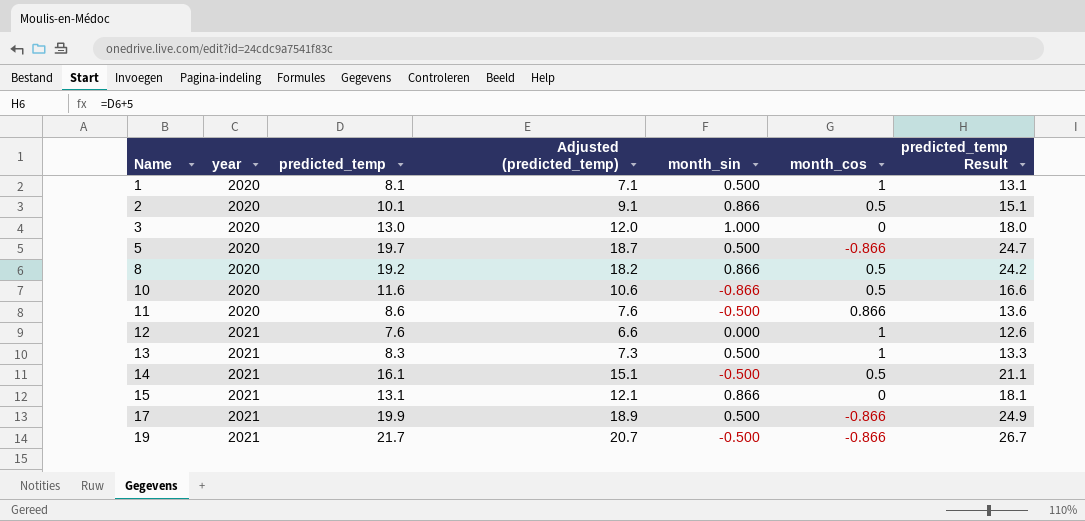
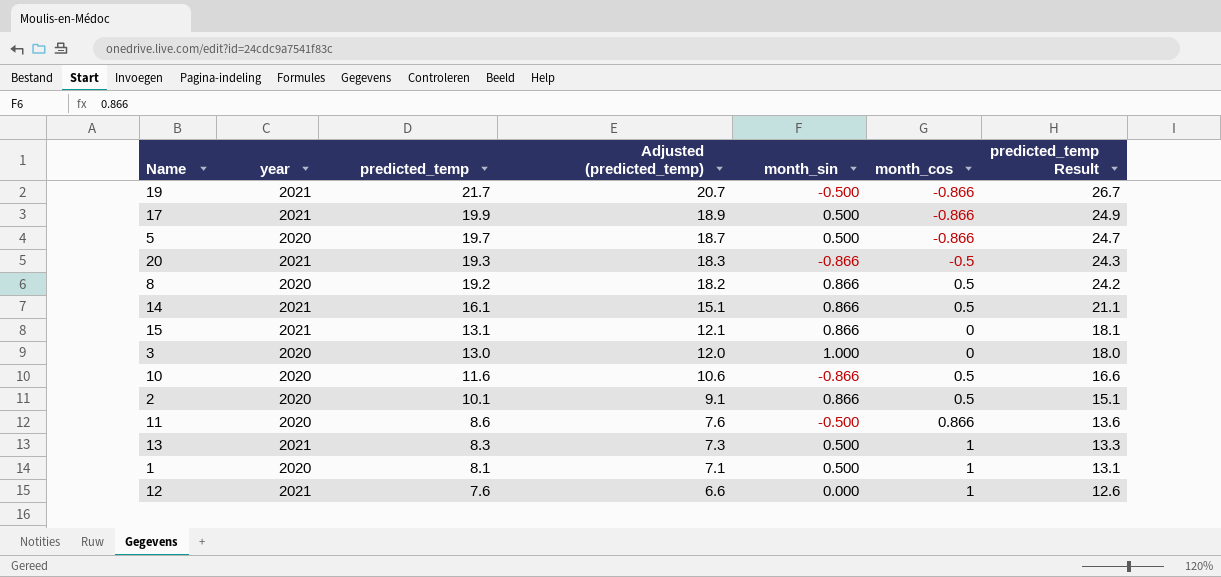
row order: Name ascending -> predicted_temp descending
row 20: none -> 2021 | 19.3 | 18.3 | -0.866 | -0.5 | 24.3
14 | month_sin: -0.500 -> 0.866

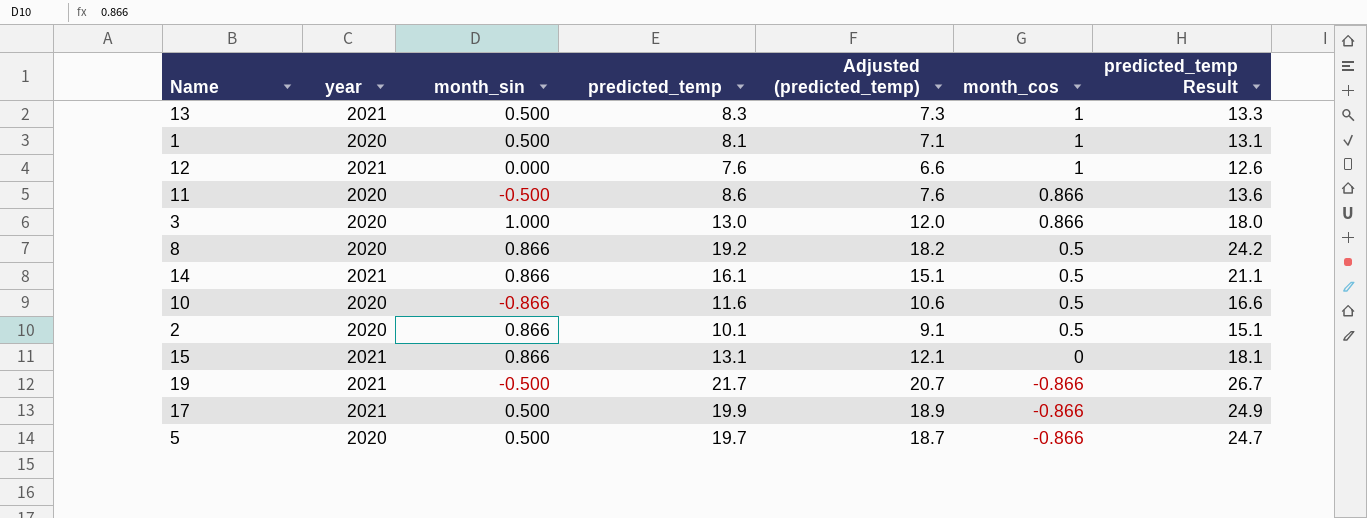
row order: predicted_temp descending -> month_cos descending
column month_sin | position: 5 -> 3
row 20: 2021 | 19.3 | 18.3 | -0.866 | -0.5 | 24.3 -> none
3 | month_cos: 0 -> 0.866

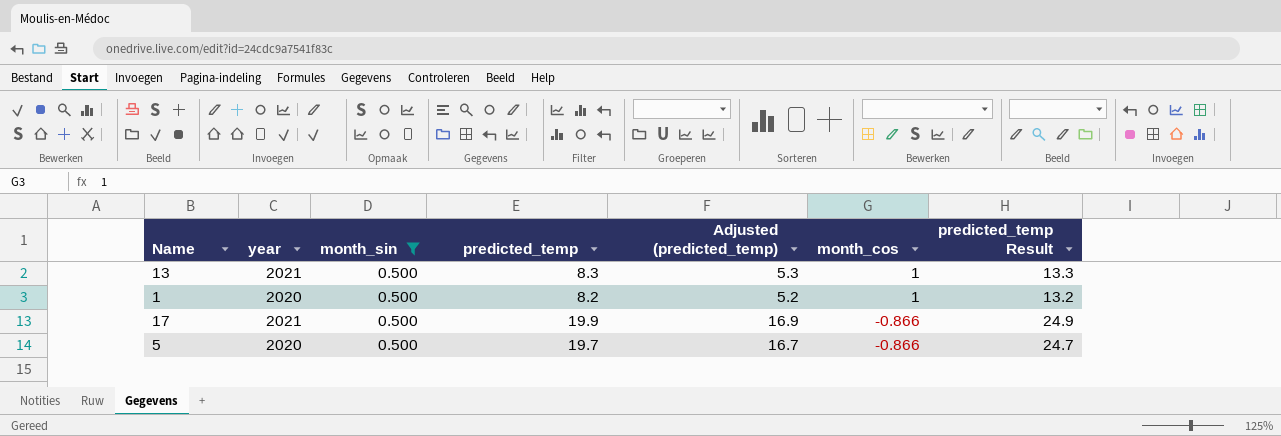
filter: none -> month_sin = 0.500
column Adjusted (predicted_temp) | formula: [predicted_temp] - 1 -> [predicted_temp] - 3
1 | predicted_temp: 8.1 -> 8.2
1 | predicted_temp Result: 13.1 -> 13.2

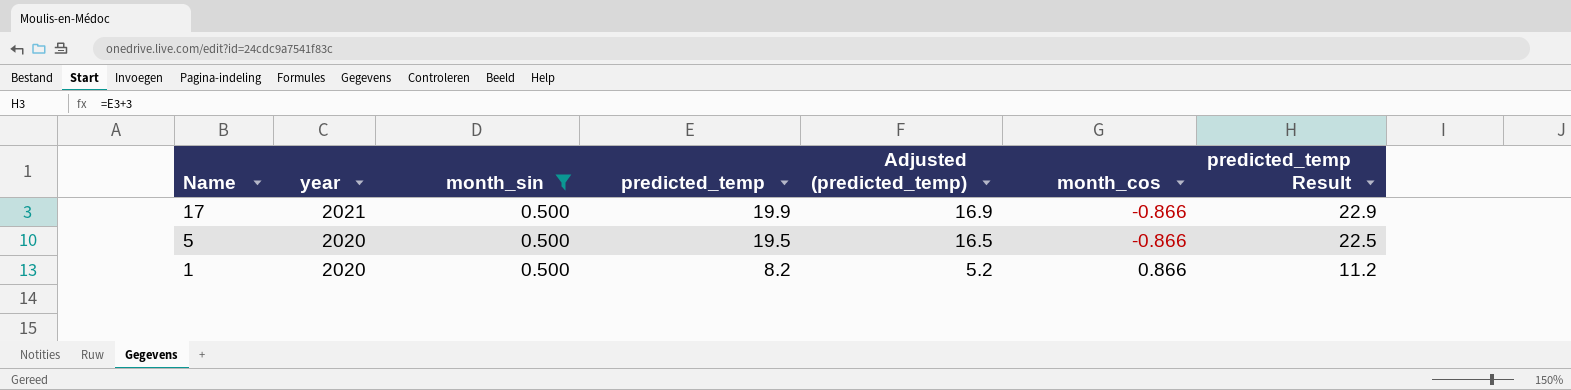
row order: month_cos descending -> Name descending
column predicted_temp Result | formula: [predicted_temp] + 5 -> [predicted_temp] + 3
row 13: 2021 | 0.500 | 8.3 | 5.3 | 1 | 13.3 -> none
5 | predicted_temp: 19.7 -> 19.5
5 | Adjusted (predicted_temp): 16.7 -> 16.5
1 | month_cos: 1 -> 0.866

